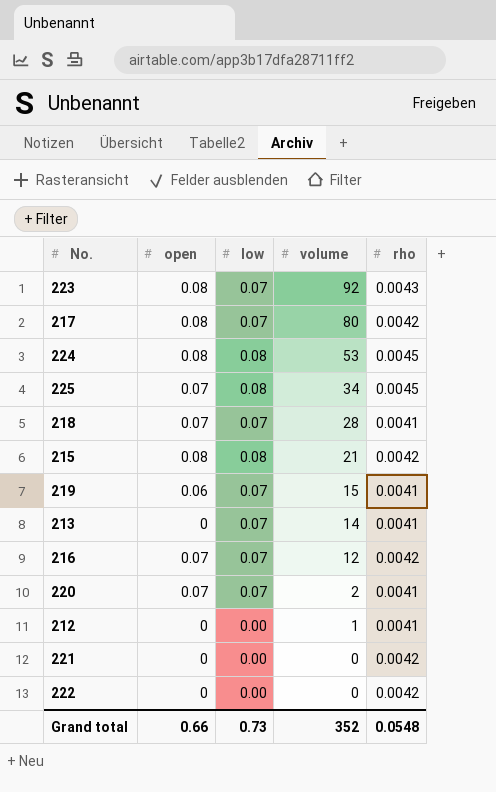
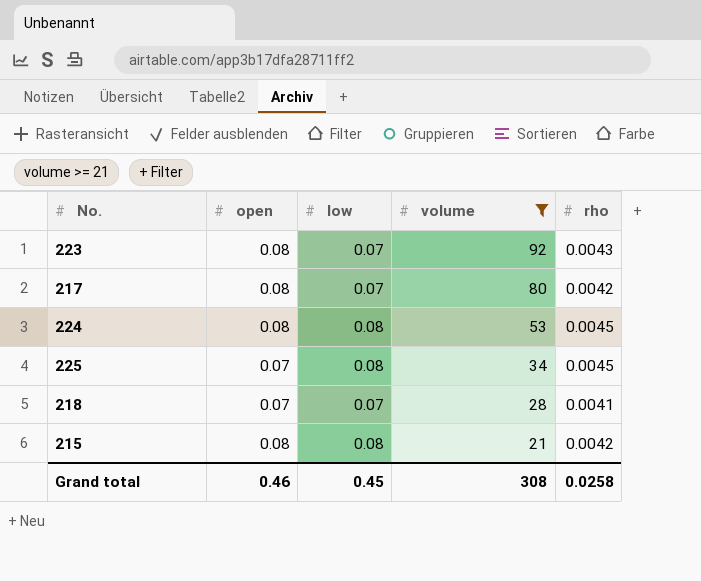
filter: none -> volume >= 21
Grand total | open: 0.66 -> 0.46
Grand total | low: 0.73 -> 0.45
Grand total | volume: 352 -> 308
Grand total | rho: 0.0548 -> 0.0258

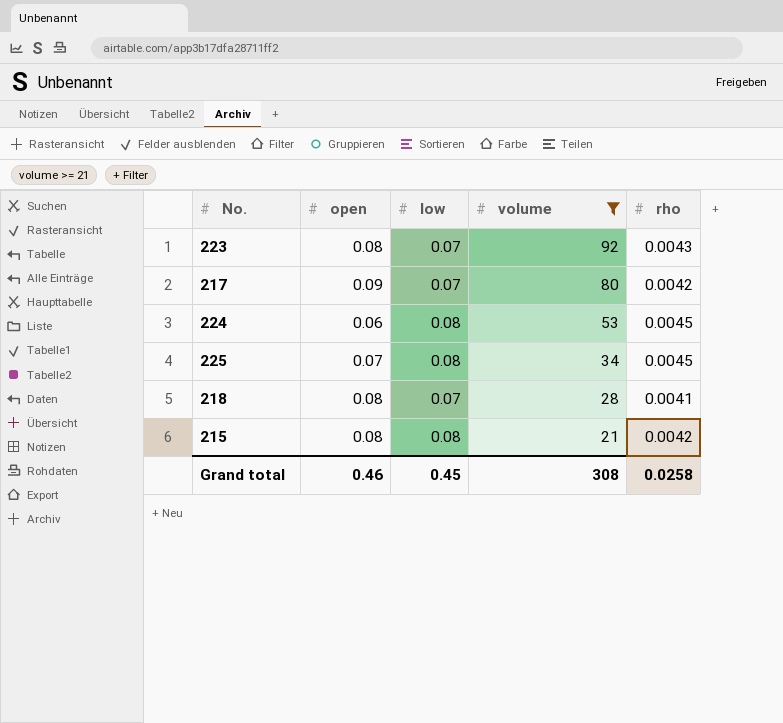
217 | open: 0.08 -> 0.09
224 | open: 0.08 -> 0.06
218 | open: 0.07 -> 0.08

